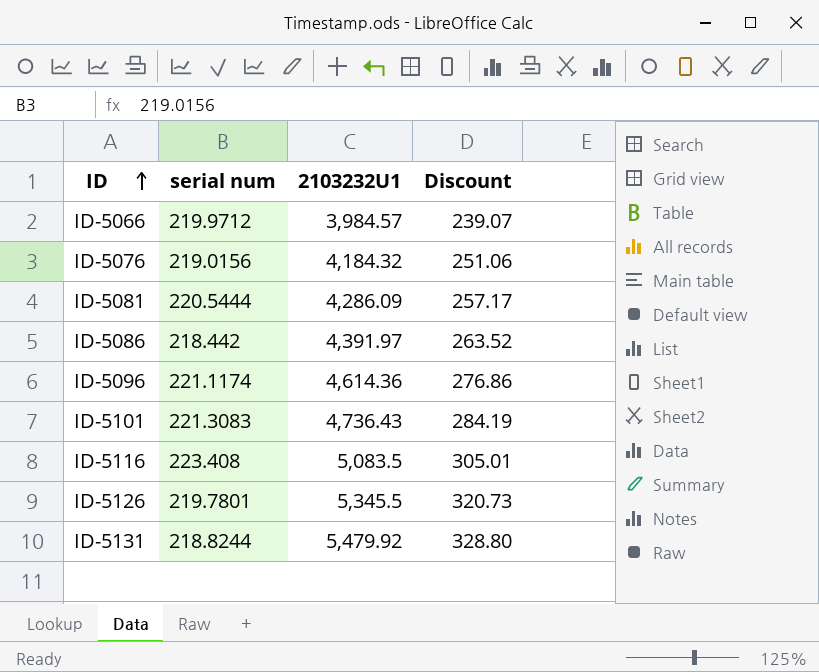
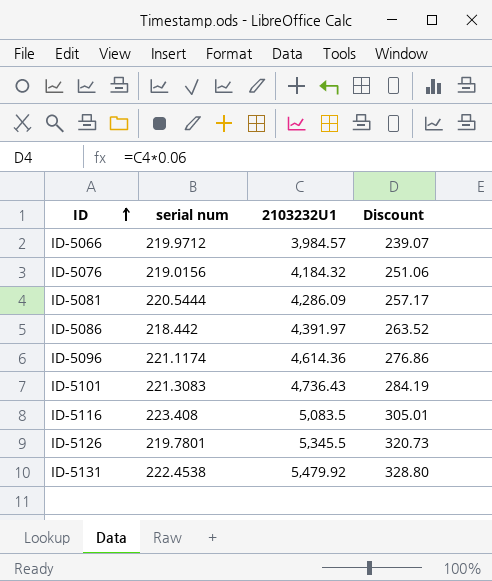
ID-5131 | serial num: 218.8244 -> 222.4538

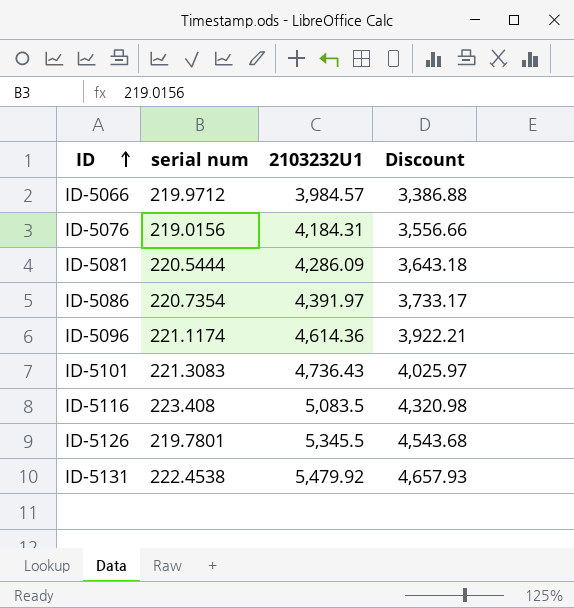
column Discount | formula: [2103232U1] * 0.06 -> [2103232U1] * 0.85
ID-5076 | 2103232U1: 4,184.32 -> 4,184.31
ID-5086 | serial num: 218.442 -> 220.7354

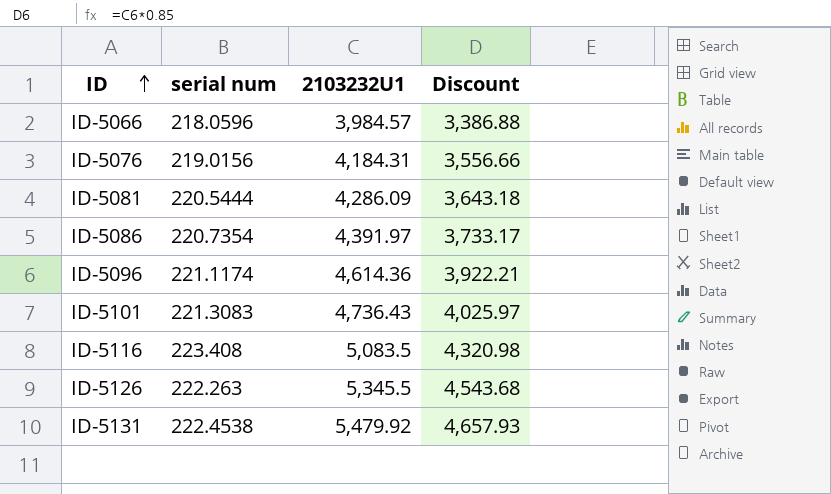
ID-5066 | serial num: 219.9712 -> 218.0596
ID-5126 | serial num: 219.7801 -> 222.263

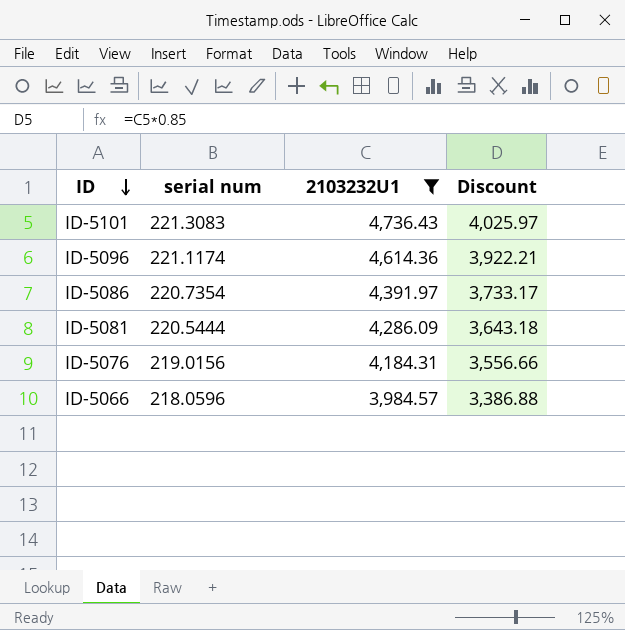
filter: none -> 2103232U1 <= 4,736.43
row order: ID ascending -> ID descending

